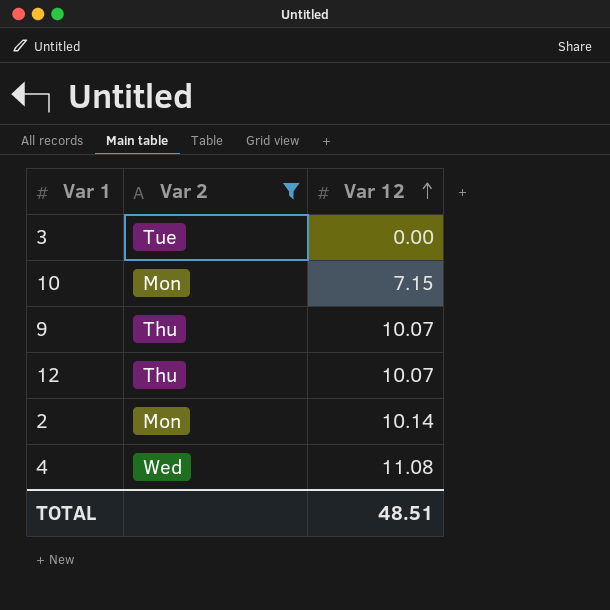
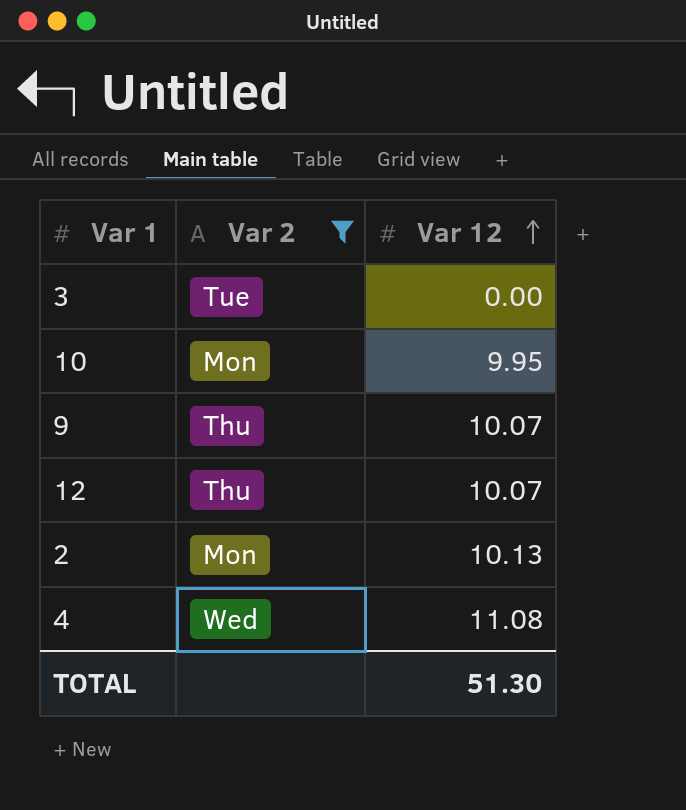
10 | Var 12: 7.15 -> 9.95
2 | Var 12: 10.14 -> 10.13
TOTAL | Var 12: 48.51 -> 51.30

